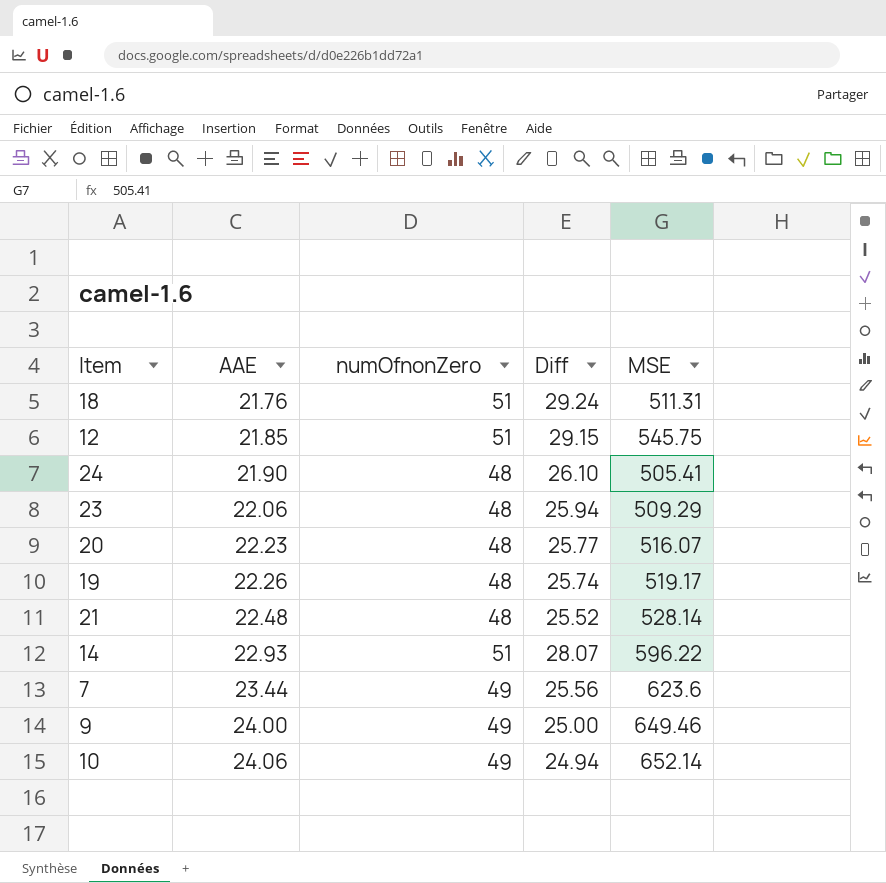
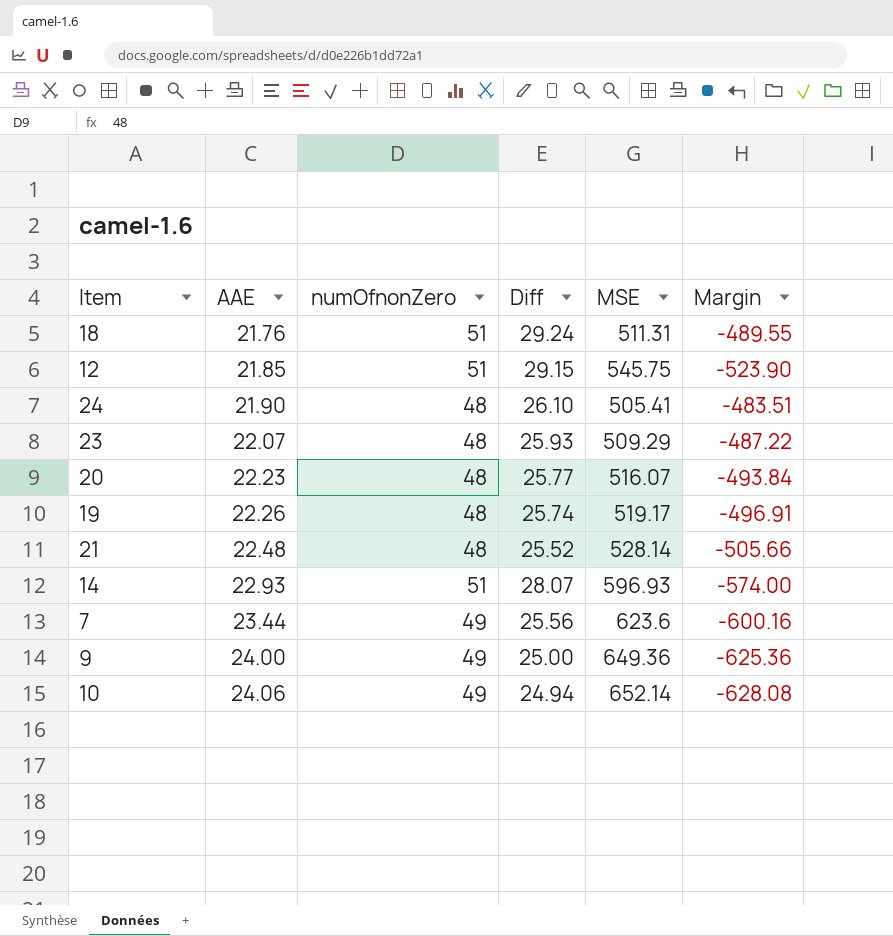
column Margin | formula: none -> [AAE] - [MSE]
23 | AAE: 22.06 -> 22.07
23 | Diff: 25.94 -> 25.93
14 | MSE: 596.22 -> 596.93
9 | MSE: 649.46 -> 649.36

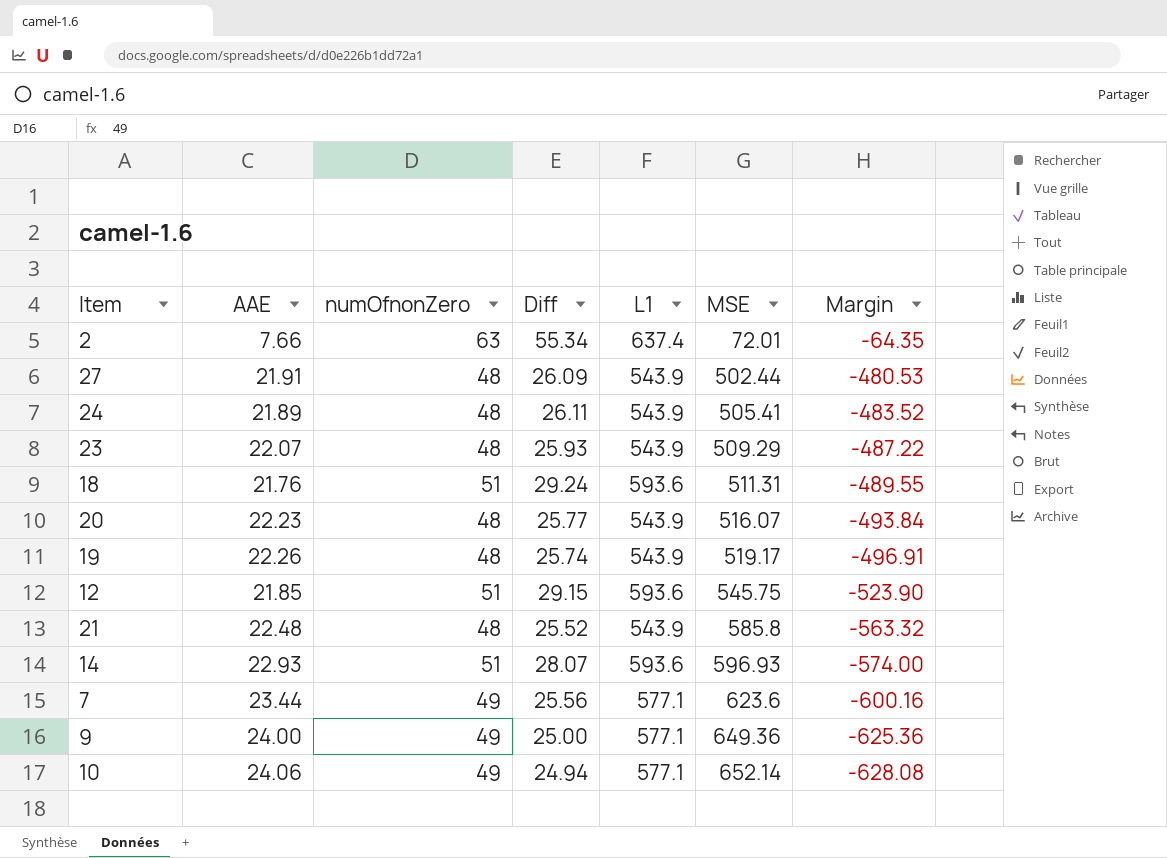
row order: AAE ascending -> MSE ascending
column L1 | position: none -> 5
row 2: none -> 7.66 | 63 | 55.34 | 637.4 | 72.01 | -64.35
row 27: none -> 21.91 | 48 | 26.09 | 543.9 | 502.44 | -480.53
24 | AAE: 21.90 -> 21.89
24 | Diff: 26.10 -> 26.11
24 | Margin: -483.51 -> -483.52
21 | MSE: 528.14 -> 585.8
21 | Margin: -505.66 -> -563.32

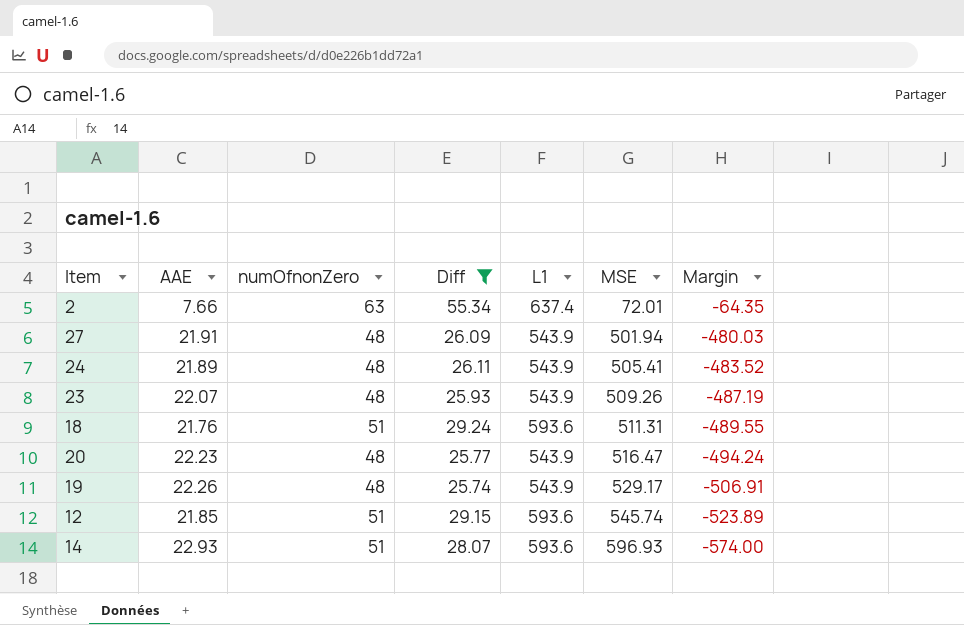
filter: none -> Diff >= 25.74
27 | MSE: 502.44 -> 501.94
27 | Margin: -480.53 -> -480.03
23 | MSE: 509.29 -> 509.26
23 | Margin: -487.22 -> -487.19
20 | MSE: 516.07 -> 516.47
20 | Margin: -493.84 -> -494.24
19 | MSE: 519.17 -> 529.17
19 | Margin: -496.91 -> -506.91
12 | MSE: 545.75 -> 545.74
12 | Margin: -523.90 -> -523.89

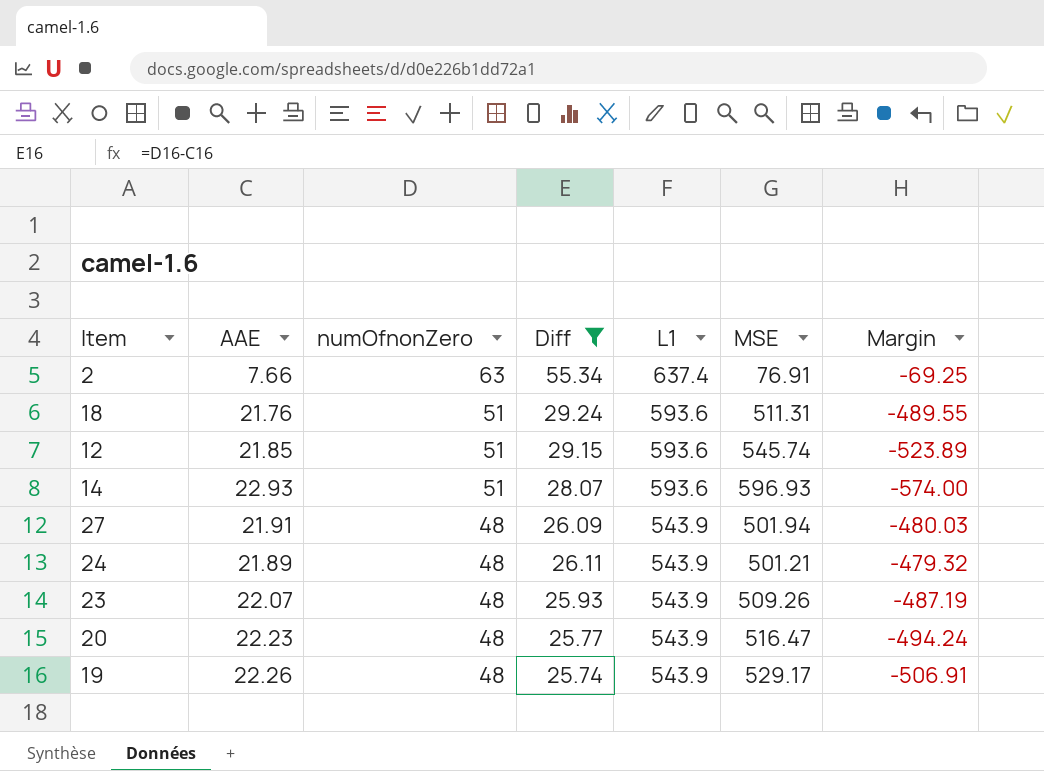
row order: MSE ascending -> numOfnonZero descending
2 | MSE: 72.01 -> 76.91
2 | Margin: -64.35 -> -69.25
24 | MSE: 505.41 -> 501.21
24 | Margin: -483.52 -> -479.32

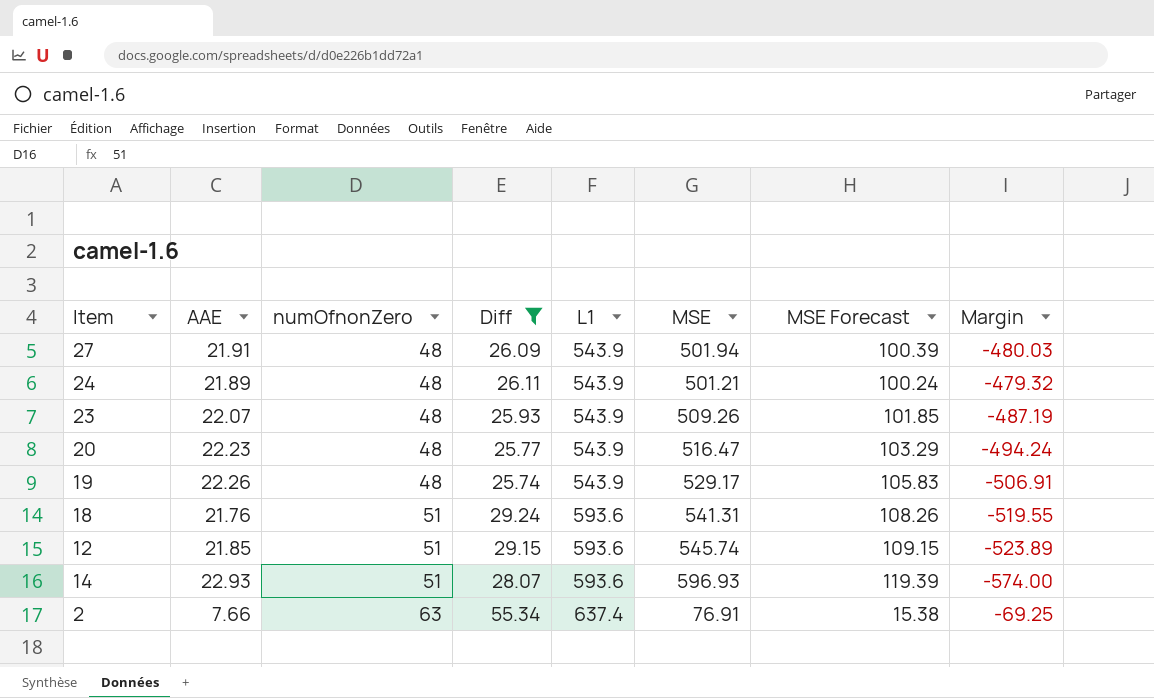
row order: numOfnonZero descending -> numOfnonZero ascending
column MSE Forecast | formula: none -> [MSE] * 0.2
18 | MSE: 511.31 -> 541.31
18 | Margin: -489.55 -> -519.55

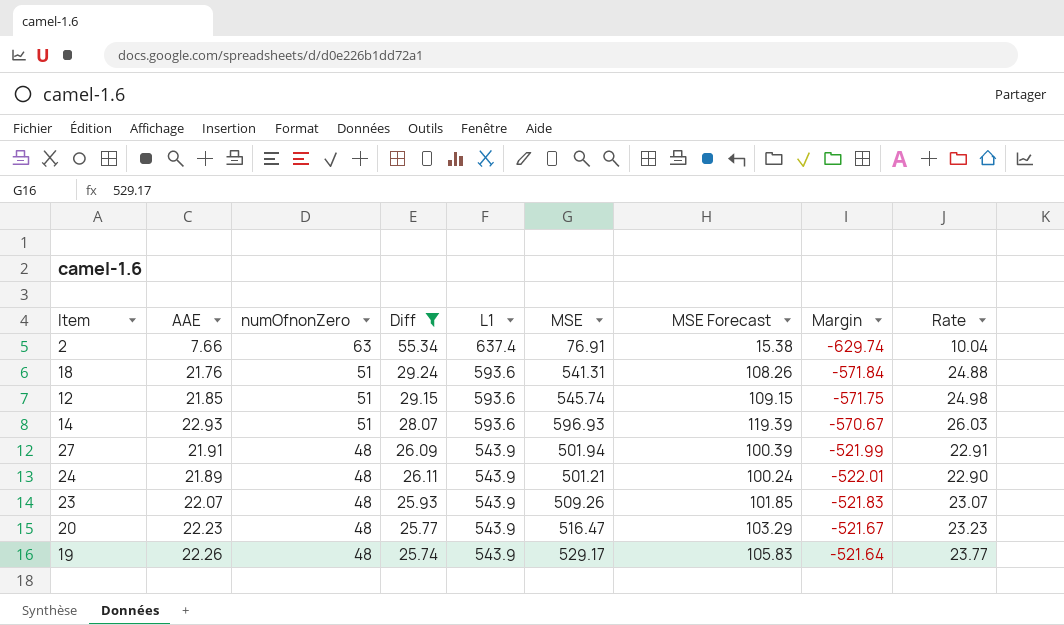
row order: numOfnonZero ascending -> numOfnonZero descending
column Margin | formula: [AAE] - [MSE] -> [AAE] - [L1]
column Rate | formula: none -> [MSE] / [AAE]

